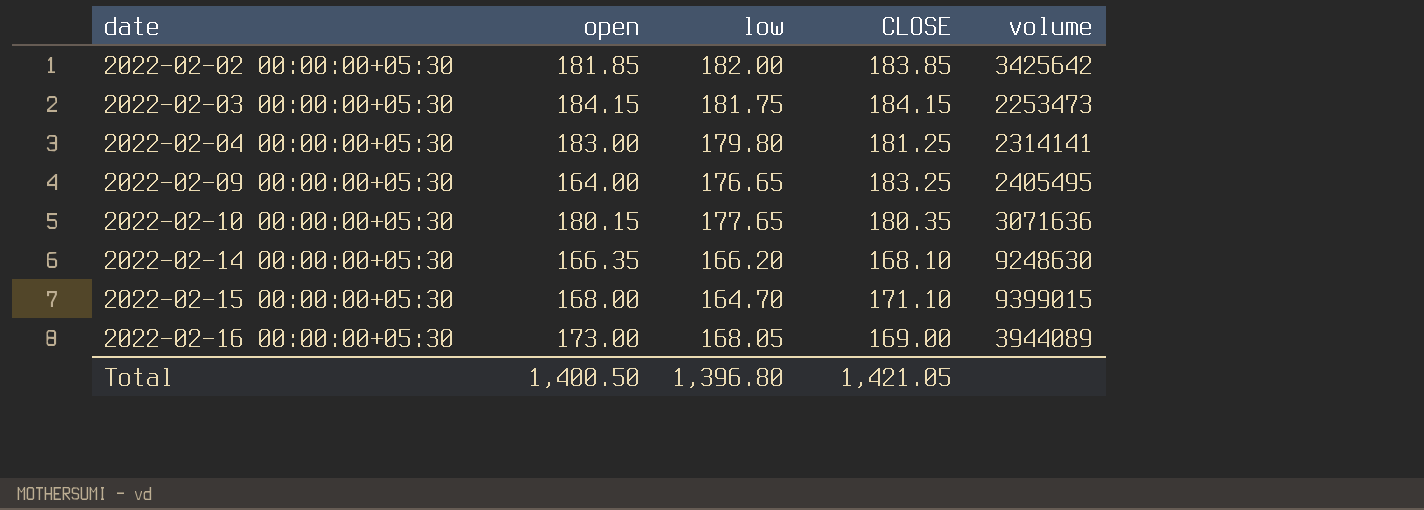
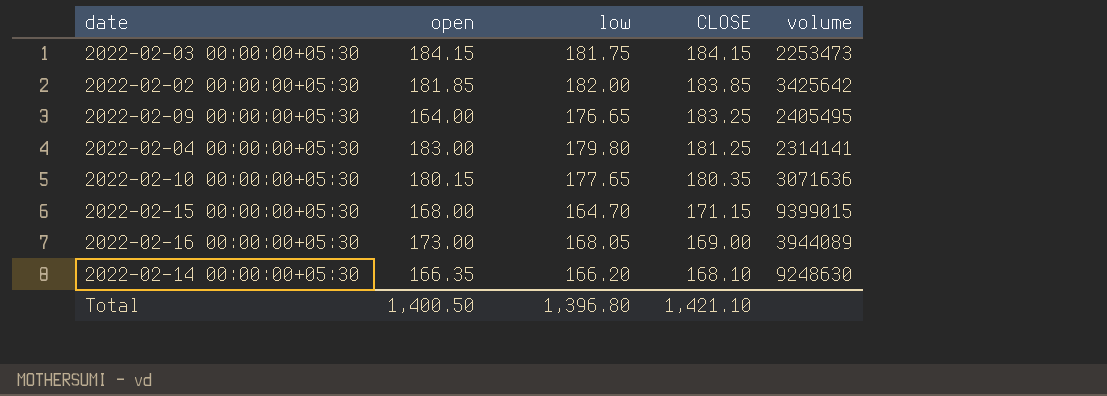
row order: date ascending -> CLOSE descending
2022-02-15 00:00:00+05:30 | CLOSE: 171.10 -> 171.15
Total | CLOSE: 1,421.05 -> 1,421.10

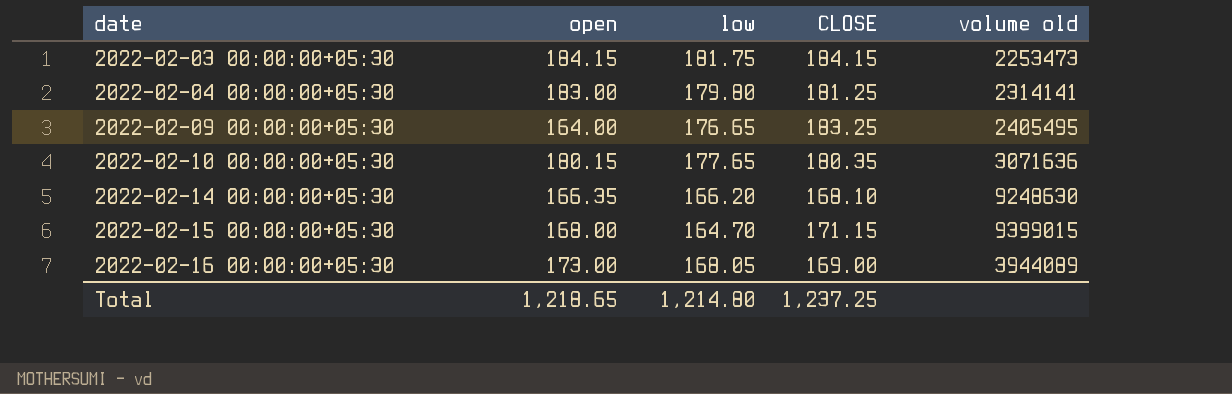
row order: CLOSE descending -> date ascending
column name: volume -> volume old
row 2022-02-02 00:00:00+05:30: 181.85 | 182.00 | 183.85 | 3425642 -> none
Total | open: 1,400.50 -> 1,218.65
Total | low: 1,396.80 -> 1,214.80
Total | CLOSE: 1,421.10 -> 1,237.25

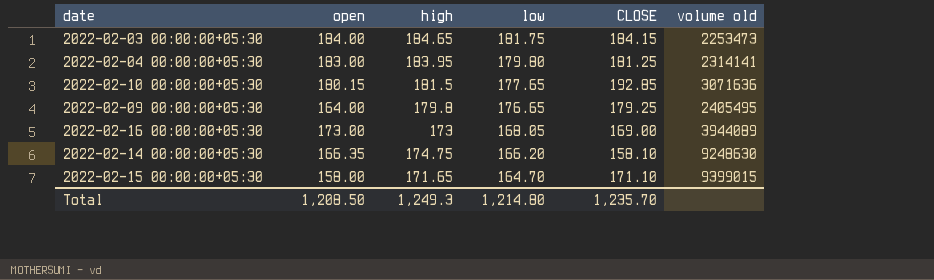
row order: date ascending -> low descending
column high | position: none -> 3
2022-02-03 00:00:00+05:30 | open: 184.15 -> 184.00
2022-02-10 00:00:00+05:30 | CLOSE: 180.35 -> 192.85
2022-02-09 00:00:00+05:30 | CLOSE: 183.25 -> 179.25
2022-02-14 00:00:00+05:30 | CLOSE: 168.10 -> 158.10
2022-02-15 00:00:00+05:30 | open: 168.00 -> 158.00
2022-02-15 00:00:00+05:30 | CLOSE: 171.15 -> 171.10
Total | open: 1,218.65 -> 1,208.50
Total | CLOSE: 1,237.25 -> 1,235.70

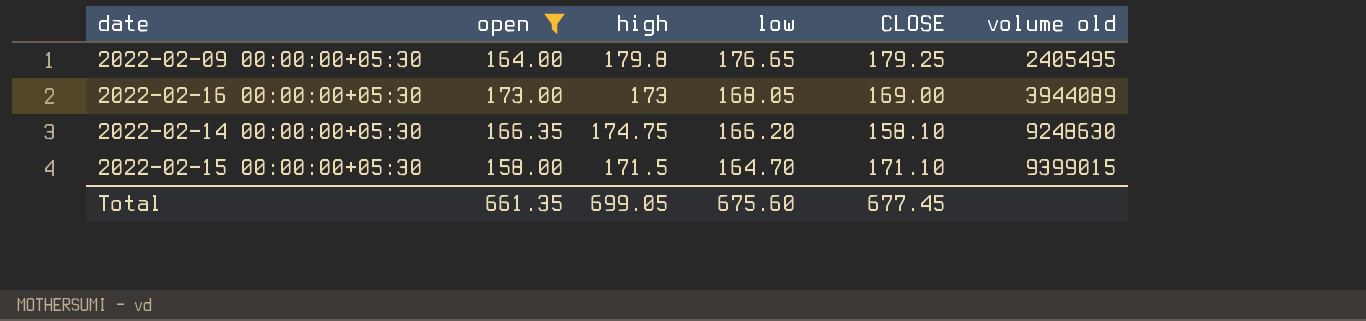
filter: none -> open <= 173.00
2022-02-15 00:00:00+05:30 | high: 171.65 -> 171.5
Total | open: 1,208.50 -> 661.35
Total | high: 1,249.3 -> 699.05
Total | low: 1,214.80 -> 675.60
Total | CLOSE: 1,235.70 -> 677.45

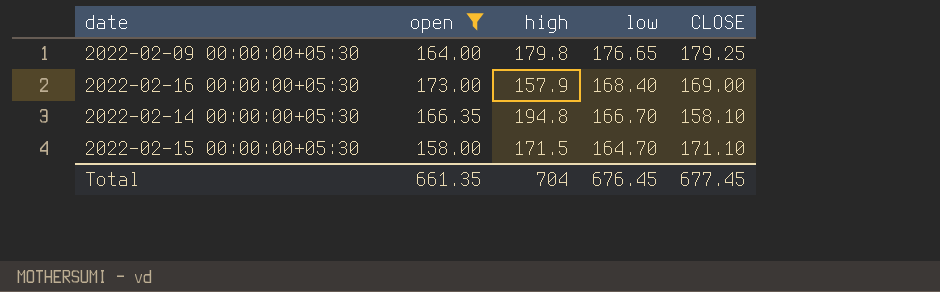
column volume old | position: 6 -> none
2022-02-16 00:00:00+05:30 | high: 173 -> 157.9
2022-02-16 00:00:00+05:30 | low: 168.05 -> 168.40
2022-02-14 00:00:00+05:30 | high: 174.75 -> 194.8
2022-02-14 00:00:00+05:30 | low: 166.20 -> 166.70
Total | high: 699.05 -> 704
Total | low: 675.60 -> 676.45

